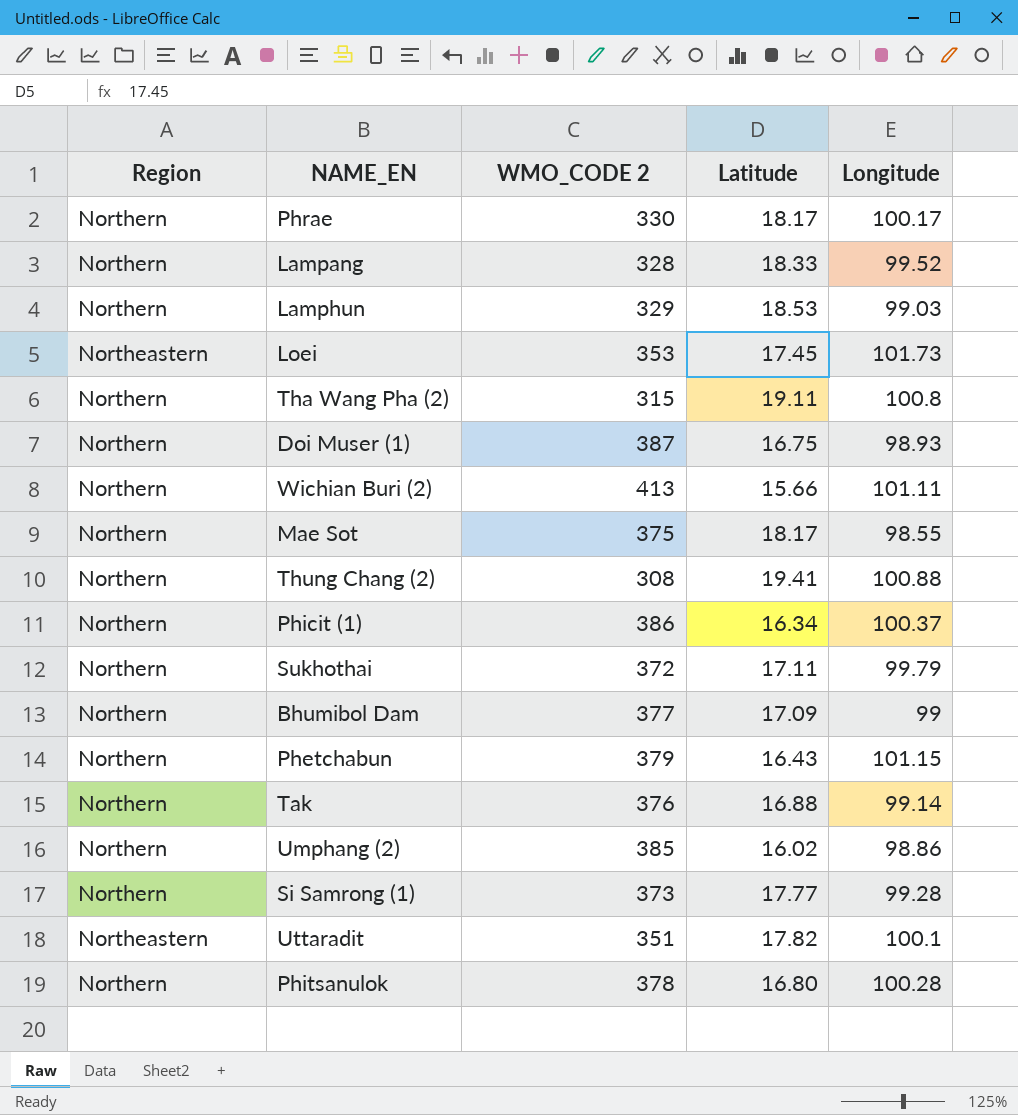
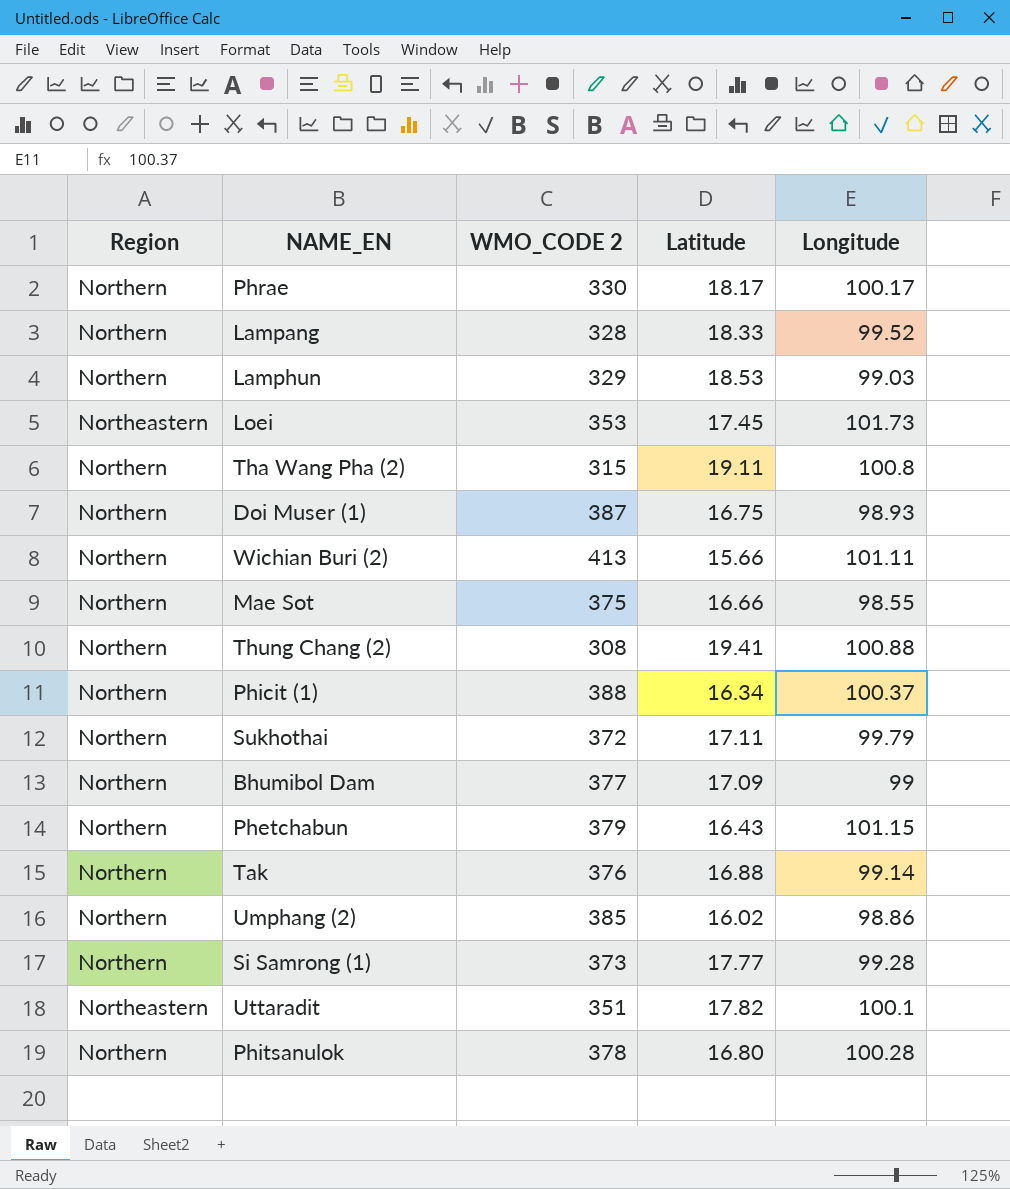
Mae Sot | Latitude: 18.17 -> 16.66
Phicit (1) | WMO_CODE 2: 386 -> 388

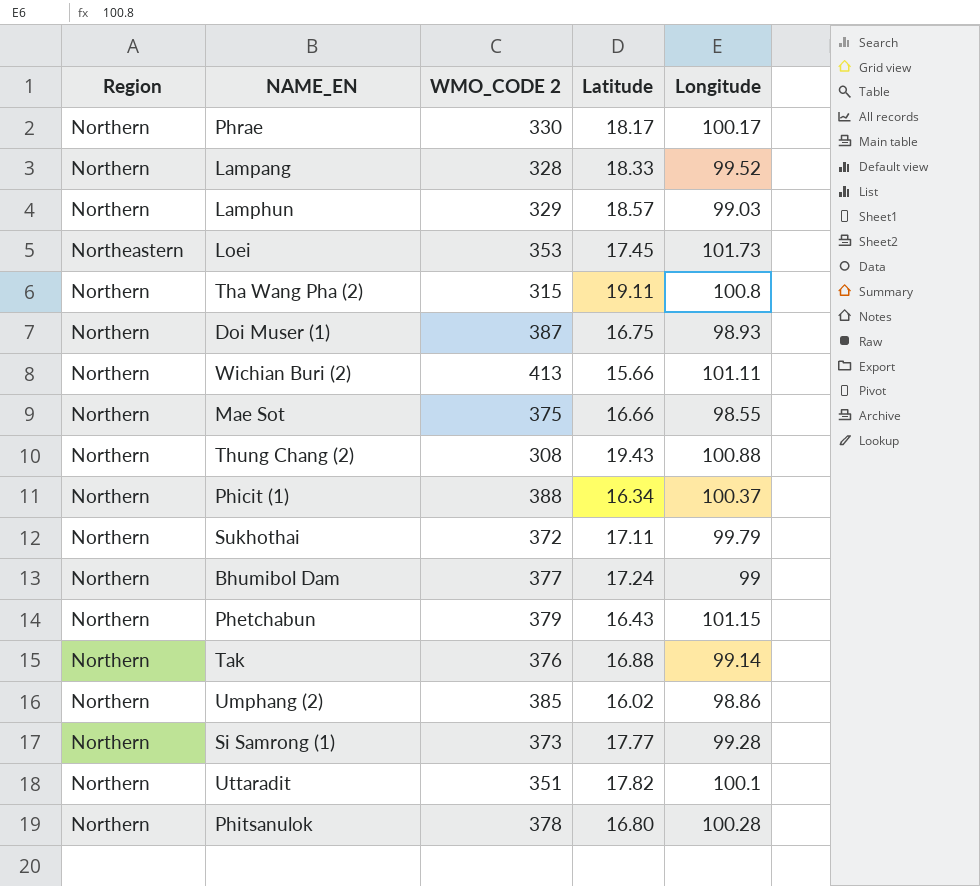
Lamphun | Latitude: 18.53 -> 18.57
Thung Chang (2) | Latitude: 19.41 -> 19.43
Bhumibol Dam | Latitude: 17.09 -> 17.24
Uttaradit | Region: Northeastern -> Northern

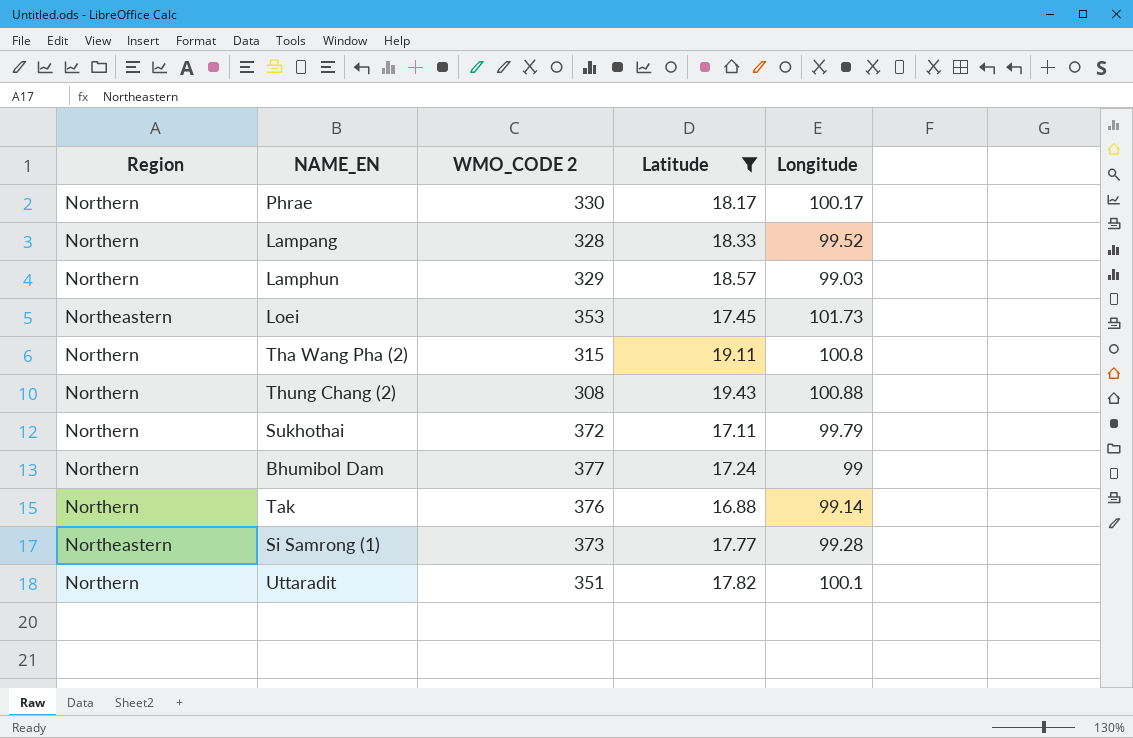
filter: none -> Latitude >= 16.88
Si Samrong (1) | Region: Northern -> Northeastern

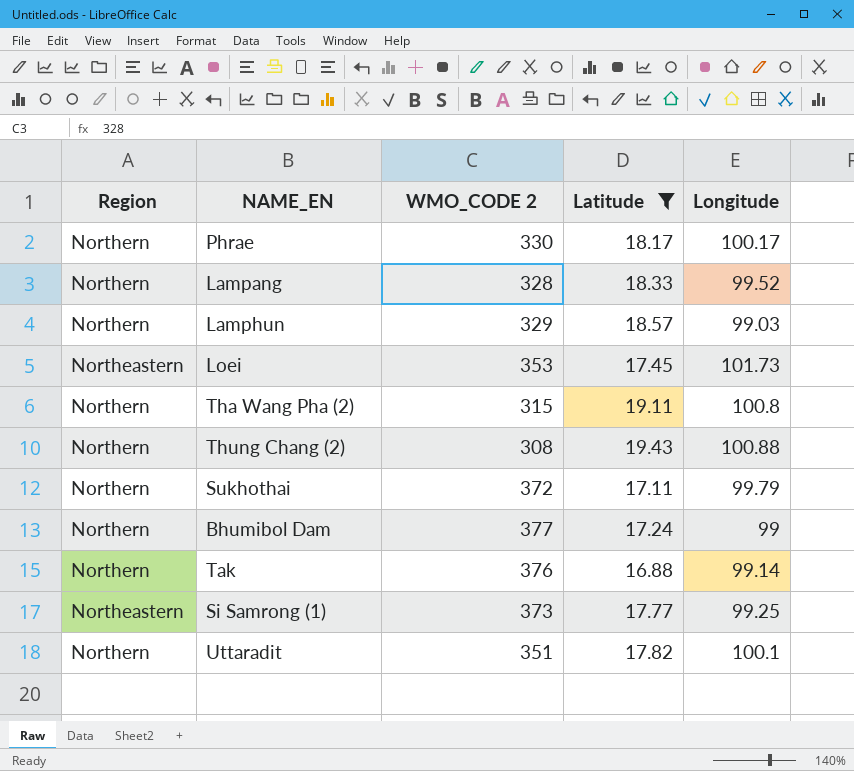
Si Samrong (1) | Longitude: 99.28 -> 99.25

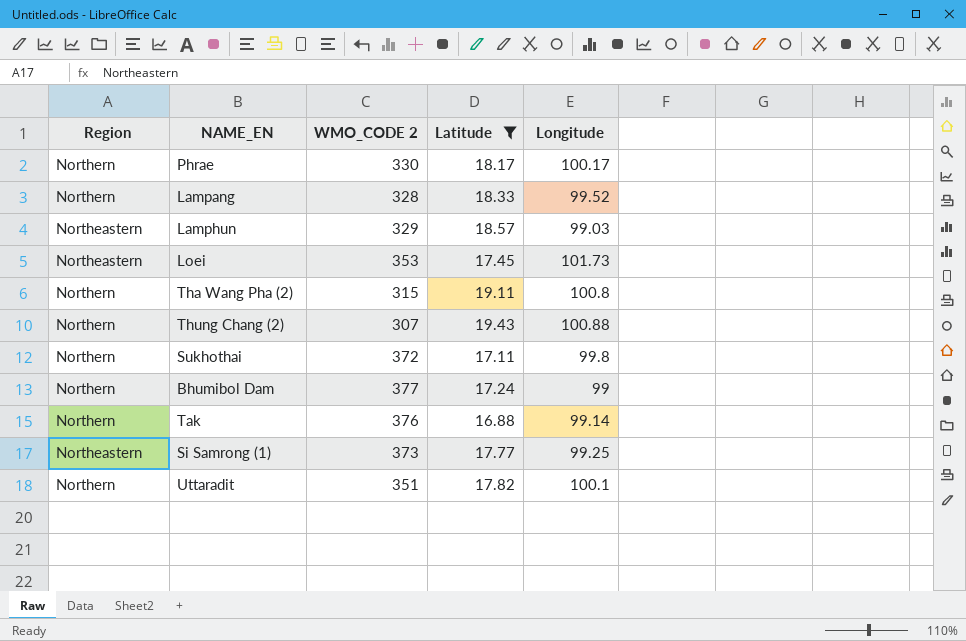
Lamphun | Region: Northern -> Northeastern
Thung Chang (2) | WMO_CODE 2: 308 -> 307
Sukhothai | Longitude: 99.79 -> 99.8

